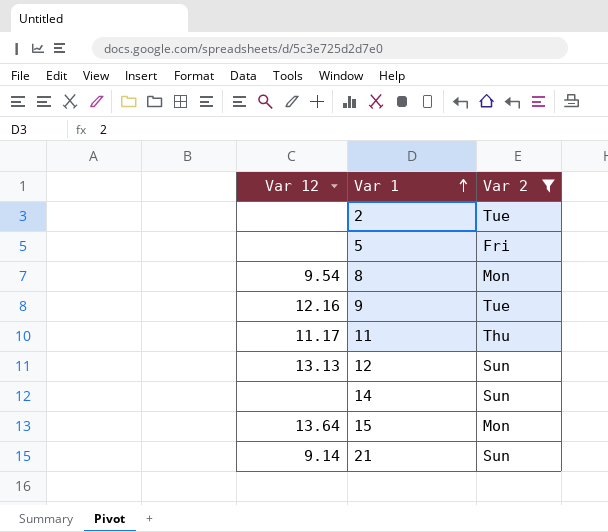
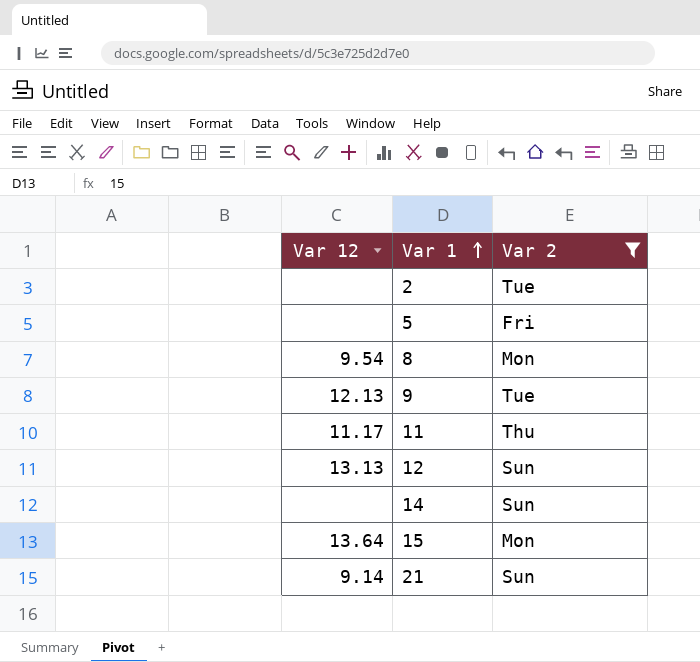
9 | Var 12: 12.16 -> 12.13

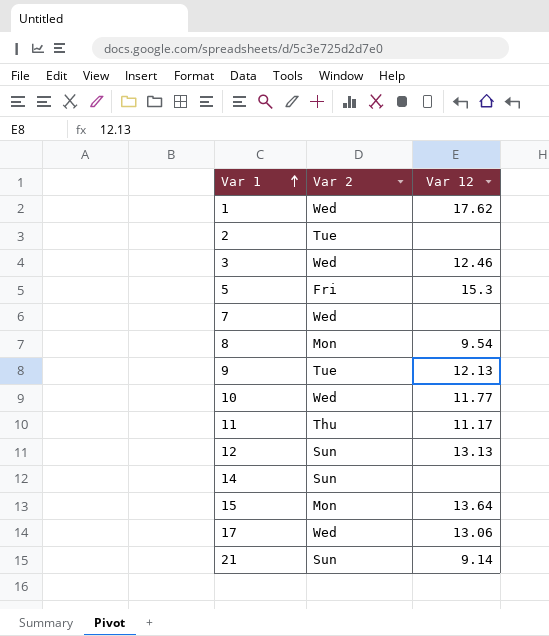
filter: Var 2 != Wed -> none
column Var 12 | position: 1 -> 3
5 | Var 12: none -> 15.3

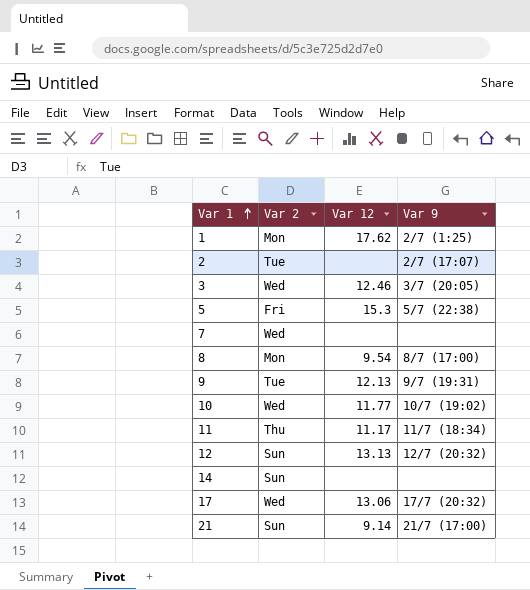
column Var 9 | position: none -> 4
row 15: Mon | 13.64 -> none
1 | Var 2: Wed -> Mon

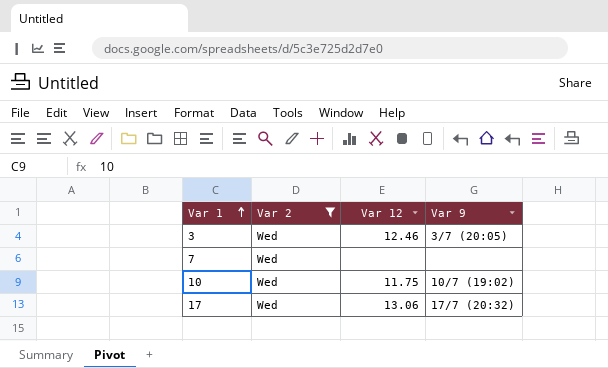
filter: none -> Var 2 = Wed
10 | Var 12: 11.77 -> 11.75

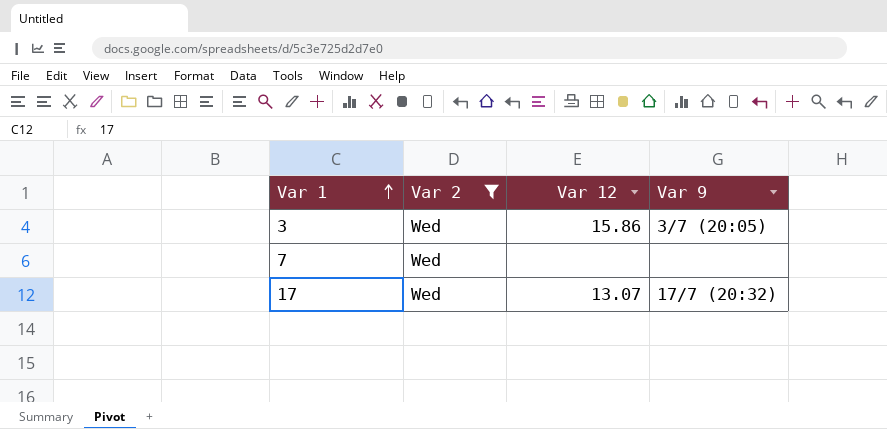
row 10: Wed | 11.75 | 10/7 (19:02) -> none
3 | Var 12: 12.46 -> 15.86
17 | Var 12: 13.06 -> 13.07

